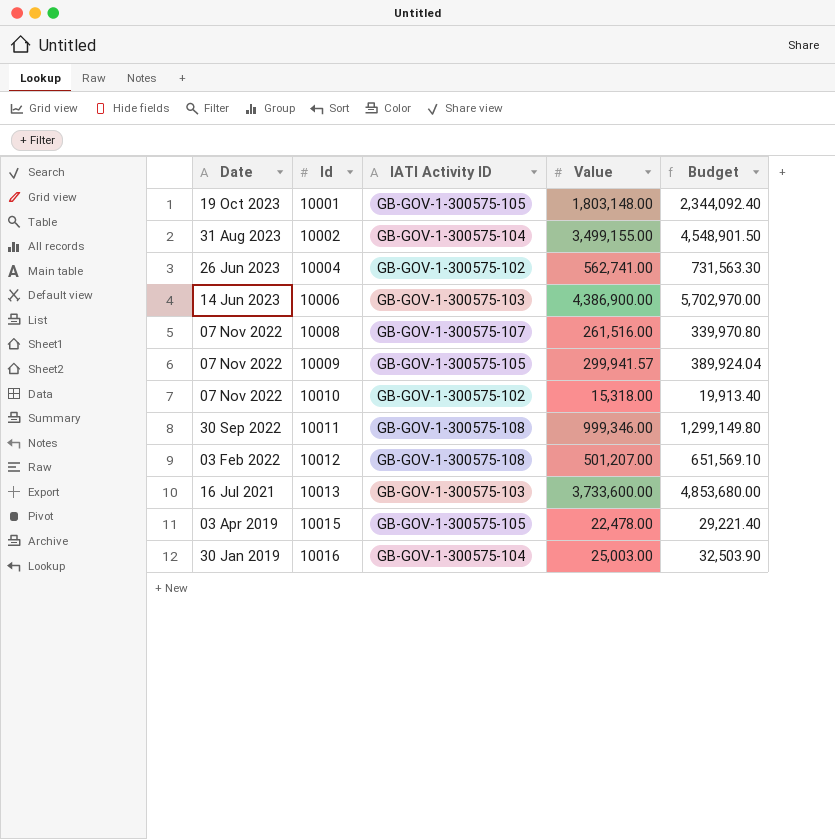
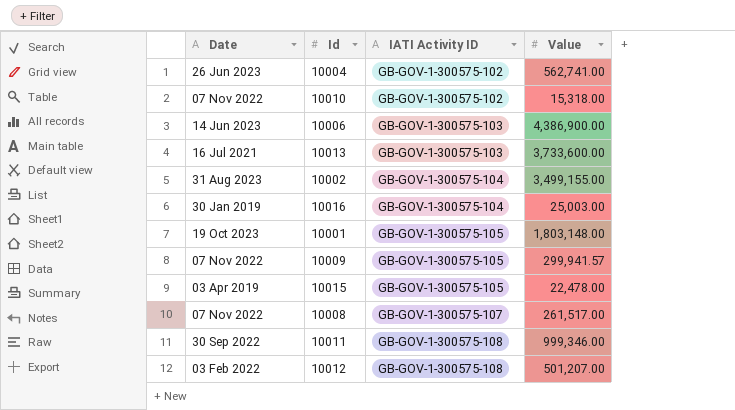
row order: Date descending -> IATI Activity ID ascending
column Budget | formula: [Value] * 1.3 -> none
10008 | Value: 261,516.00 -> 261,517.00

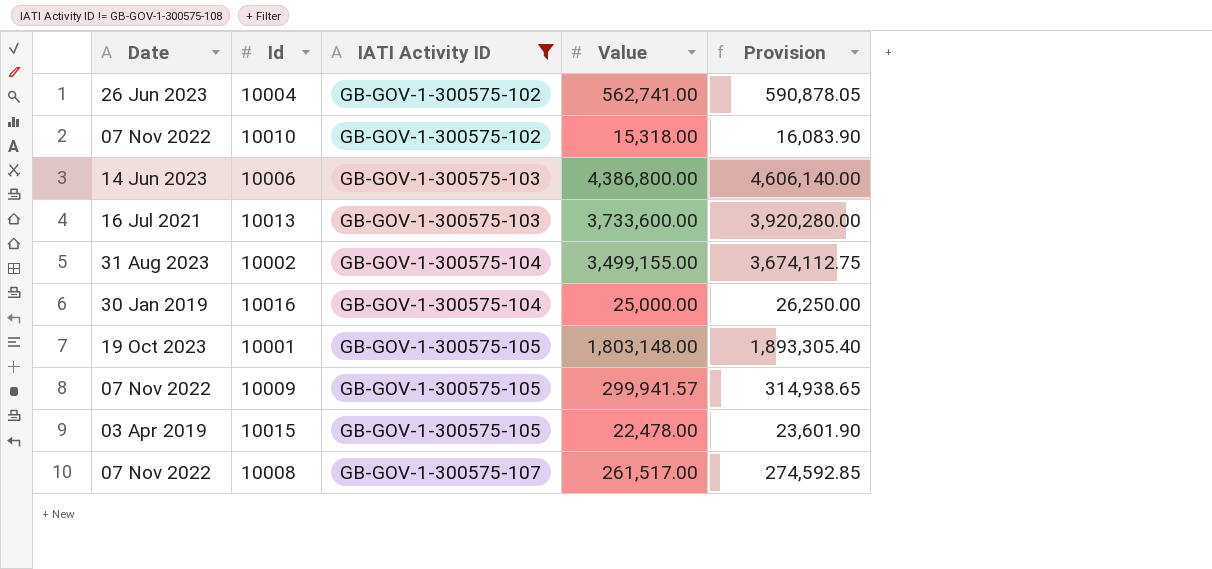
filter: none -> IATI Activity ID != GB-GOV-1-300575-108
column Provision | formula: none -> [Value] * 1.05
10006 | Value: 4,386,900.00 -> 4,386,800.00
10016 | Value: 25,003.00 -> 25,000.00

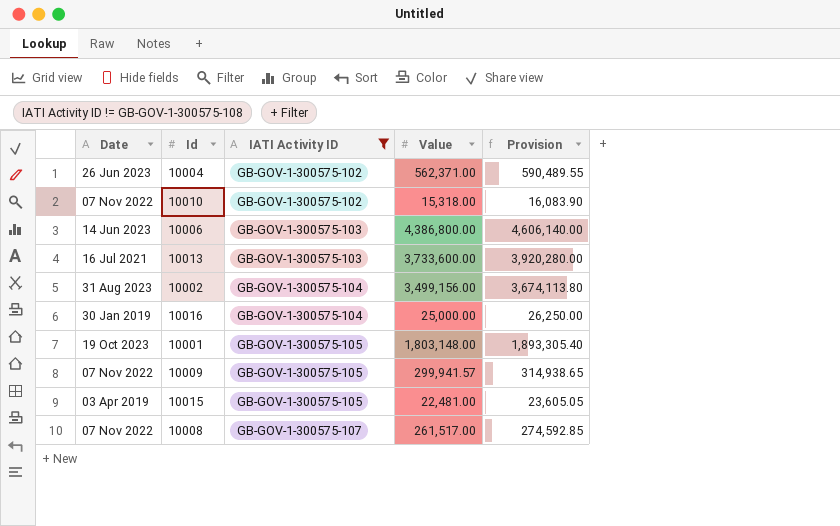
10004 | Value: 562,741.00 -> 562,371.00
10004 | Provision: 590,878.05 -> 590,489.55
10002 | Value: 3,499,155.00 -> 3,499,156.00
10002 | Provision: 3,674,112.75 -> 3,674,113.80
10015 | Value: 22,478.00 -> 22,481.00
10015 | Provision: 23,601.90 -> 23,605.05

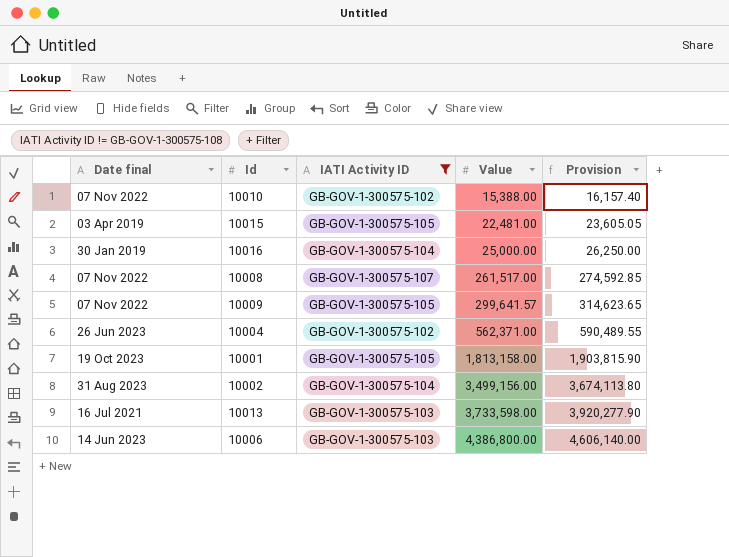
row order: IATI Activity ID ascending -> Value ascending
column name: Date -> Date final
10010 | Value: 15,318.00 -> 15,388.00
10010 | Provision: 16,083.90 -> 16,157.40
10009 | Value: 299,941.57 -> 299,641.57
10009 | Provision: 314,938.65 -> 314,623.65
10001 | Value: 1,803,148.00 -> 1,813,158.00
10001 | Provision: 1,893,305.40 -> 1,903,815.90
10013 | Value: 3,733,600.00 -> 3,733,598.00
10013 | Provision: 3,920,280.00 -> 3,920,277.90

